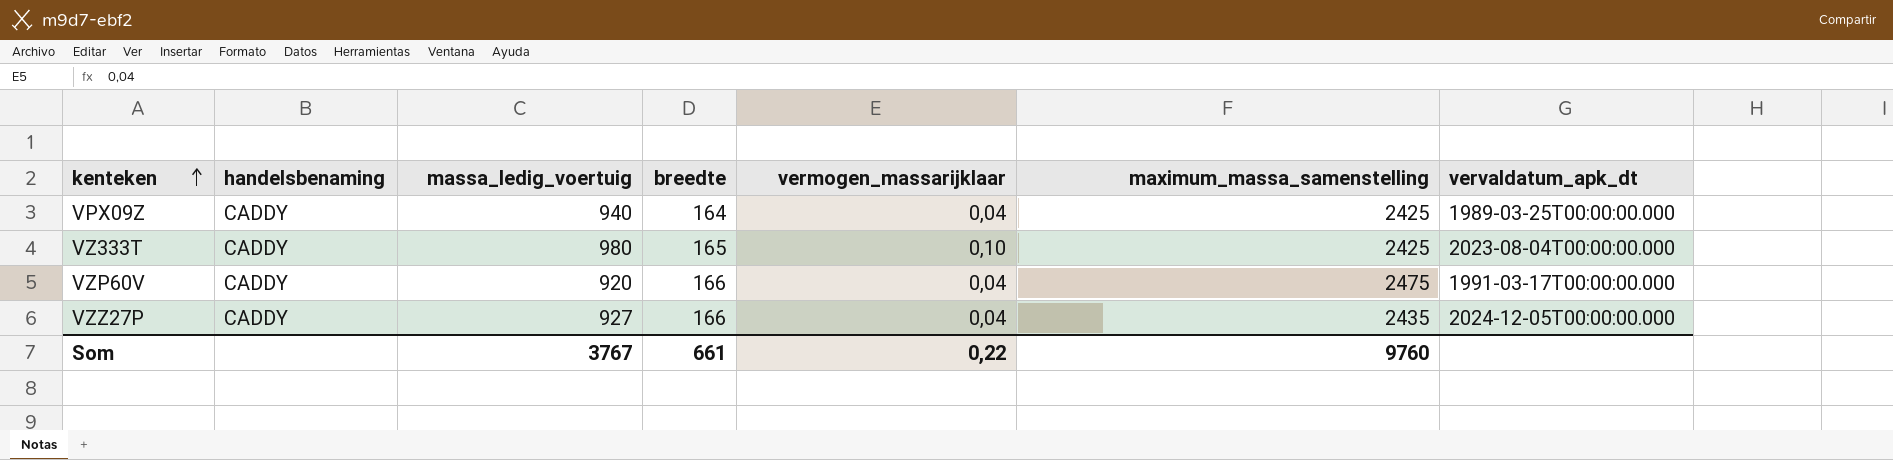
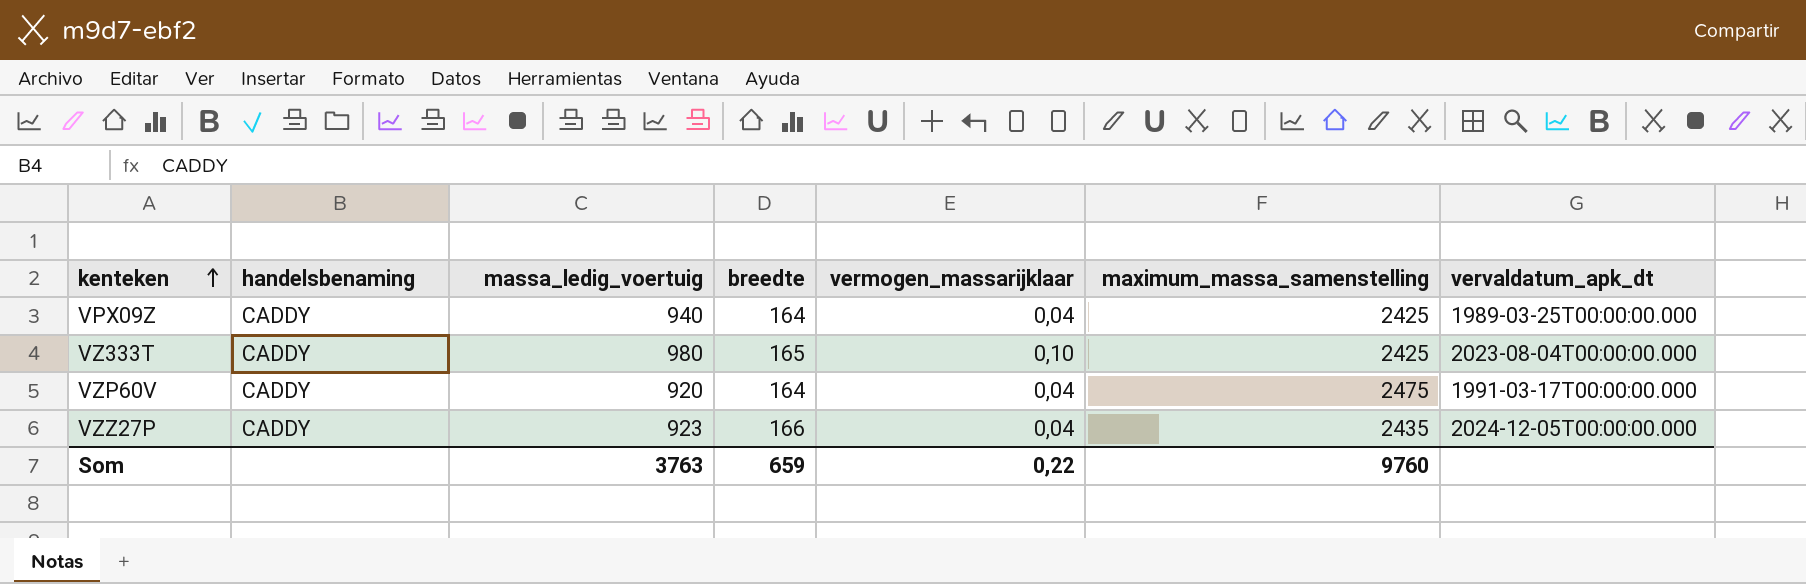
VZP60V | breedte: 166 -> 164
VZZ27P | massa_ledig_voertuig: 927 -> 923
Som | massa_ledig_voertuig: 3767 -> 3763
Som | breedte: 661 -> 659

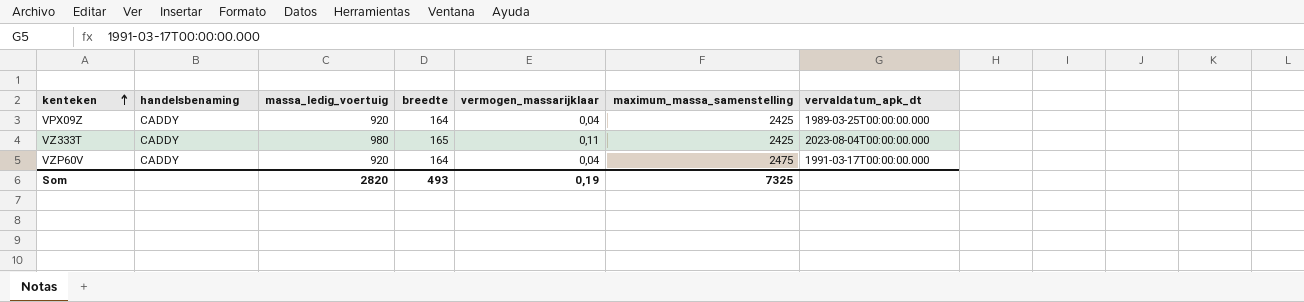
row VZZ27P: CADDY | 923 | 166 | 0,04 | 2435 | 2024-12-05T00:00:00.000 -> none
VPX09Z | massa_ledig_voertuig: 940 -> 920
VZ333T | vermogen_massarijklaar: 0,10 -> 0,11
Som | massa_ledig_voertuig: 3763 -> 2820
Som | breedte: 659 -> 493
Som | vermogen_massarijklaar: 0,22 -> 0,19
Som | maximum_massa_samenstelling: 9760 -> 7325

